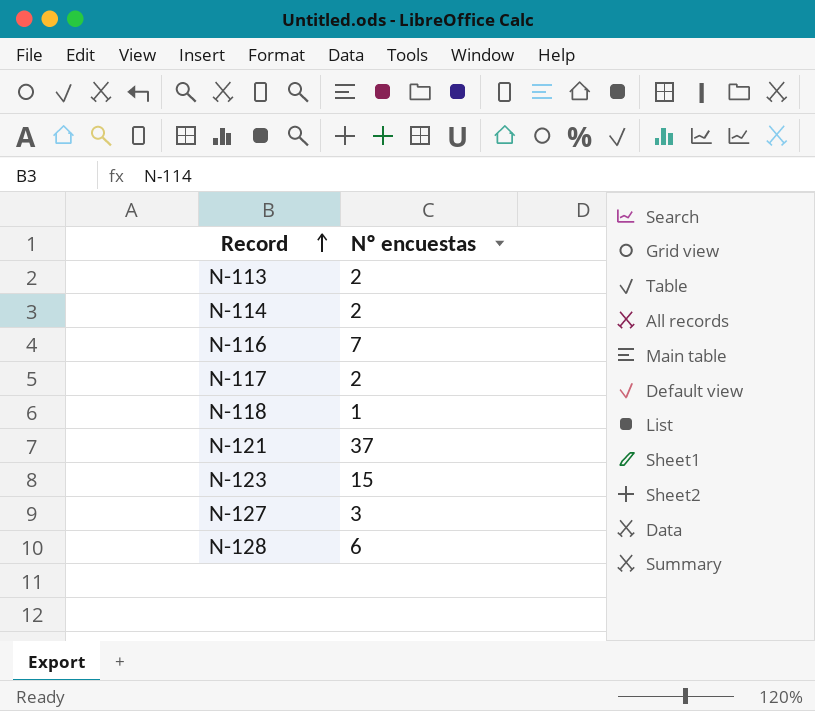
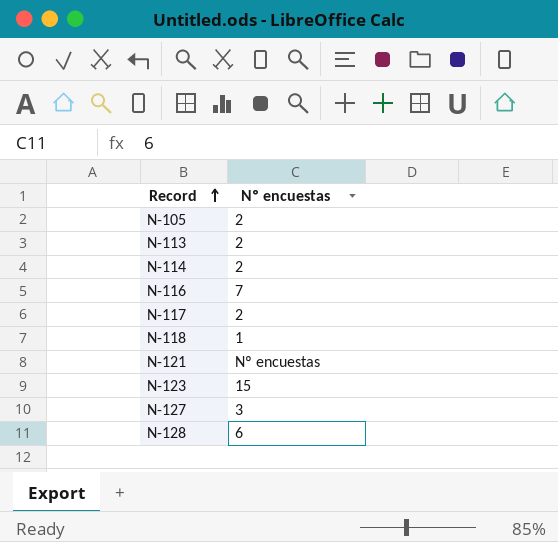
row N-105: none -> 2
N-121 | Nº encuestas: 37 -> Nº encuestas

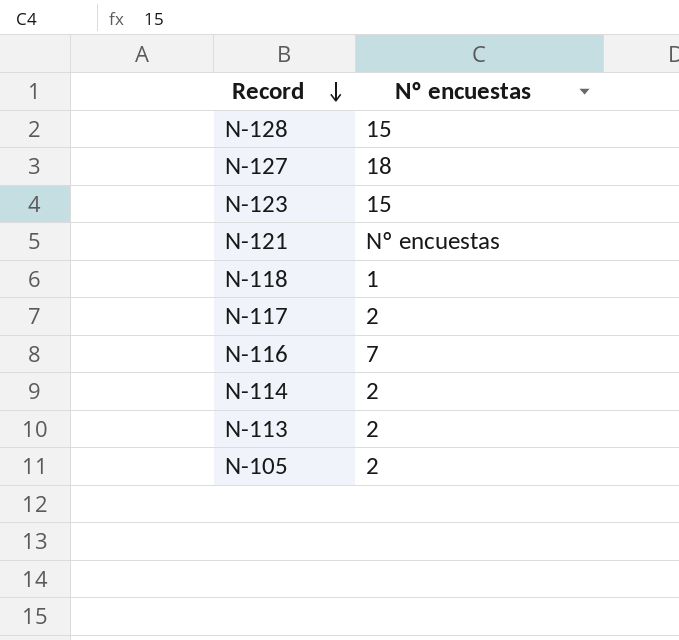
row order: Record ascending -> Record descending
N-128 | Nº encuestas: 6 -> 15
N-127 | Nº encuestas: 3 -> 18

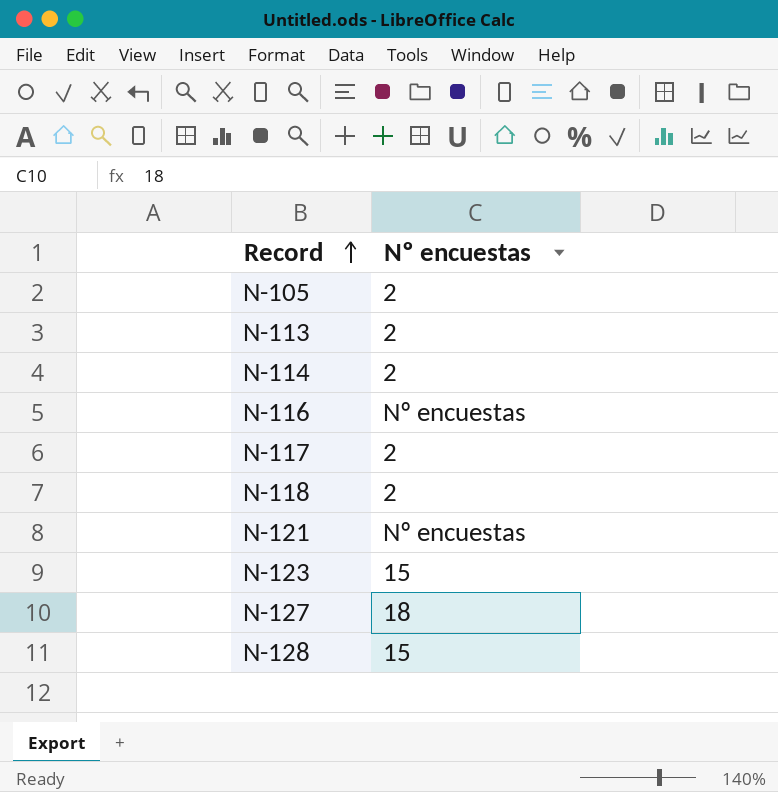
row order: Record descending -> Record ascending
N-116 | Nº encuestas: 7 -> Nº encuestas
N-118 | Nº encuestas: 1 -> 2

